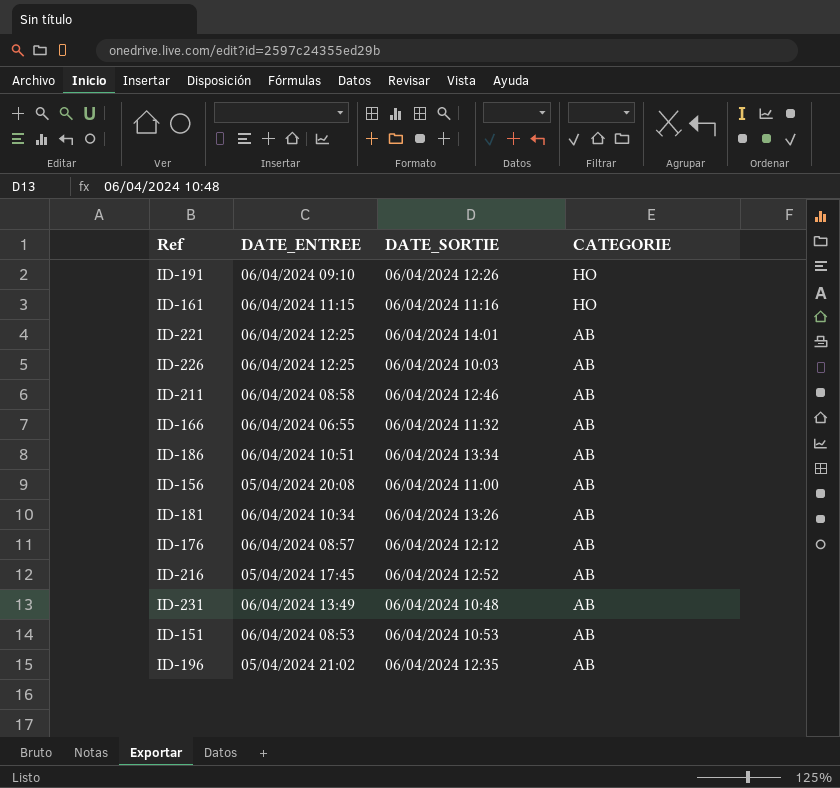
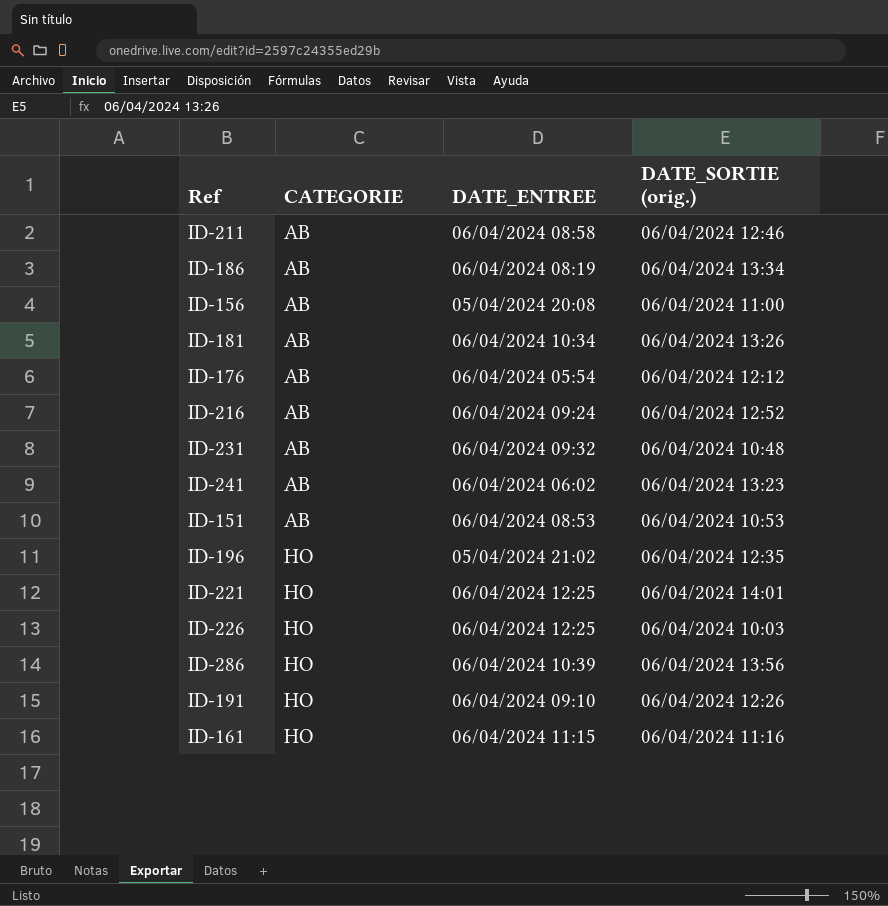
row order: CATEGORIE descending -> CATEGORIE ascending
column CATEGORIE | position: 4 -> 2
column name: DATE_SORTIE -> DATE_SORTIE (orig.)
row ID-166: 06/04/2024 06:55 | 06/04/2024 11:32 | AB -> none
ID-186 | DATE_ENTREE: 06/04/2024 10:51 -> 06/04/2024 08:19
ID-176 | DATE_ENTREE: 06/04/2024 08:57 -> 06/04/2024 05:54
ID-216 | DATE_ENTREE: 05/04/2024 17:45 -> 06/04/2024 09:24
ID-231 | DATE_ENTREE: 06/04/2024 13:49 -> 06/04/2024 09:32
row ID-241: none -> AB | 06/04/2024 06:02 | 06/04/2024 13:23
ID-196 | CATEGORIE: AB -> HO
ID-221 | CATEGORIE: AB -> HO
ID-226 | CATEGORIE: AB -> HO
row ID-286: none -> HO | 06/04/2024 10:39 | 06/04/2024 13:56

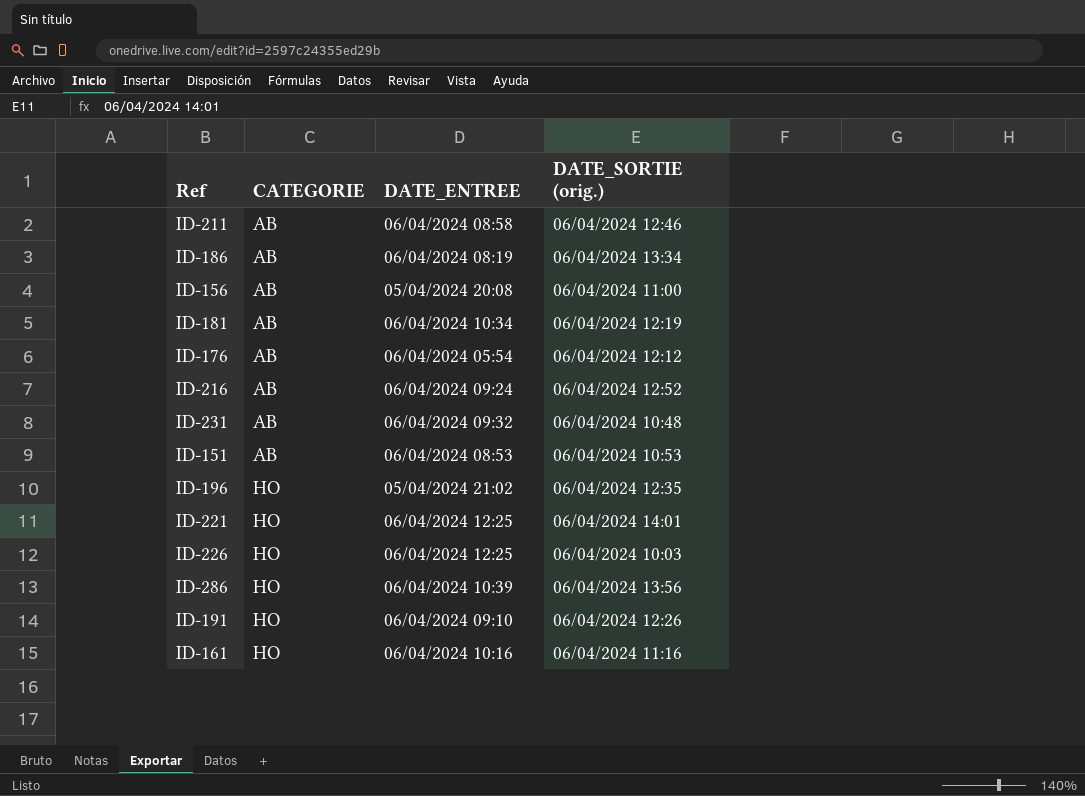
row ID-241: AB | 06/04/2024 06:02 | 06/04/2024 13:23 -> none
ID-181 | DATE_SORTIE (orig.): 06/04/2024 13:26 -> 06/04/2024 12:19
ID-161 | DATE_ENTREE: 06/04/2024 11:15 -> 06/04/2024 10:16

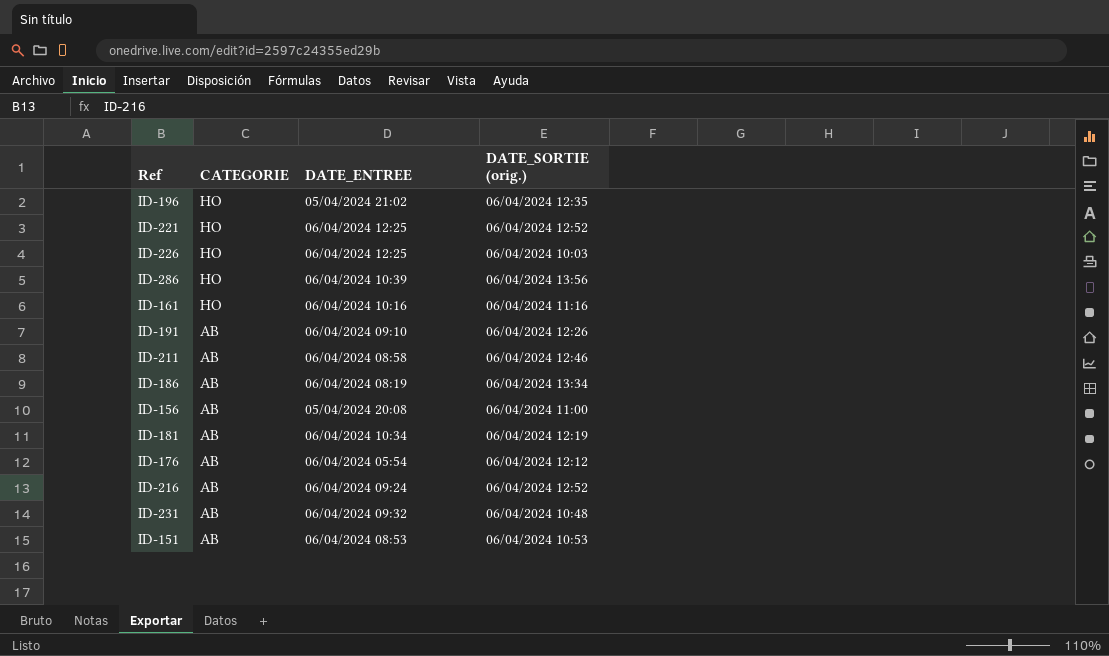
row order: CATEGORIE ascending -> CATEGORIE descending
ID-221 | DATE_SORTIE (orig.): 06/04/2024 14:01 -> 06/04/2024 12:52
ID-191 | CATEGORIE: HO -> AB

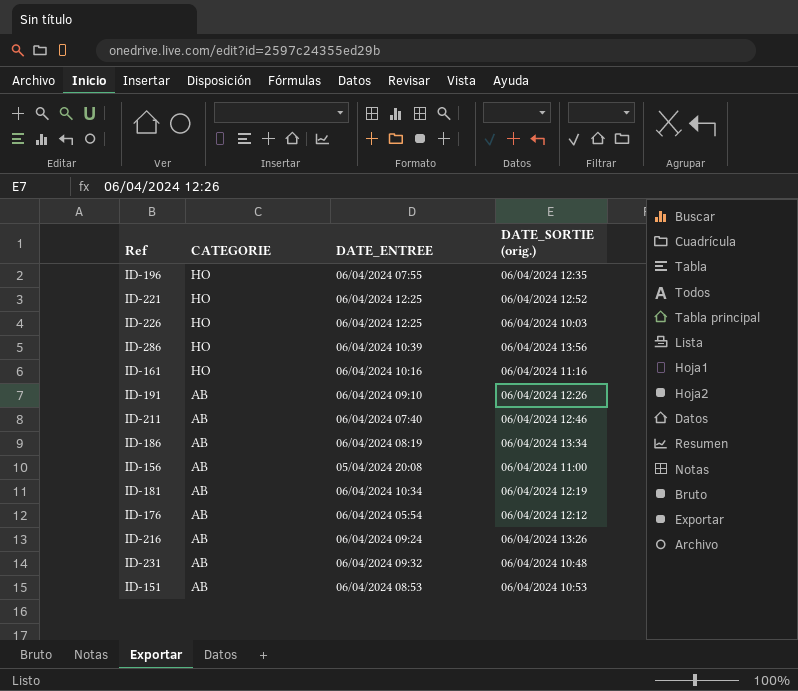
ID-196 | DATE_ENTREE: 05/04/2024 21:02 -> 06/04/2024 07:55
ID-211 | DATE_ENTREE: 06/04/2024 08:58 -> 06/04/2024 07:40
ID-216 | DATE_SORTIE (orig.): 06/04/2024 12:52 -> 06/04/2024 13:26

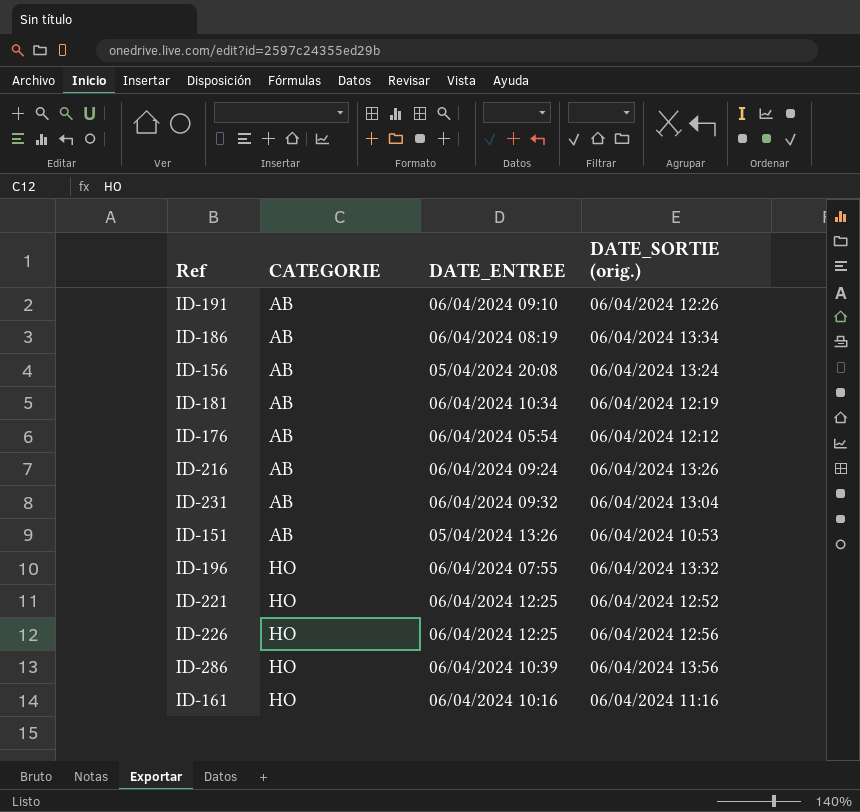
row order: CATEGORIE descending -> CATEGORIE ascending
row ID-211: AB | 06/04/2024 07:40 | 06/04/2024 12:46 -> none
ID-156 | DATE_SORTIE (orig.): 06/04/2024 11:00 -> 06/04/2024 13:24
ID-231 | DATE_SORTIE (orig.): 06/04/2024 10:48 -> 06/04/2024 13:04
ID-151 | DATE_ENTREE: 06/04/2024 08:53 -> 05/04/2024 13:26
ID-196 | DATE_SORTIE (orig.): 06/04/2024 12:35 -> 06/04/2024 13:32
ID-226 | DATE_SORTIE (orig.): 06/04/2024 10:03 -> 06/04/2024 12:56

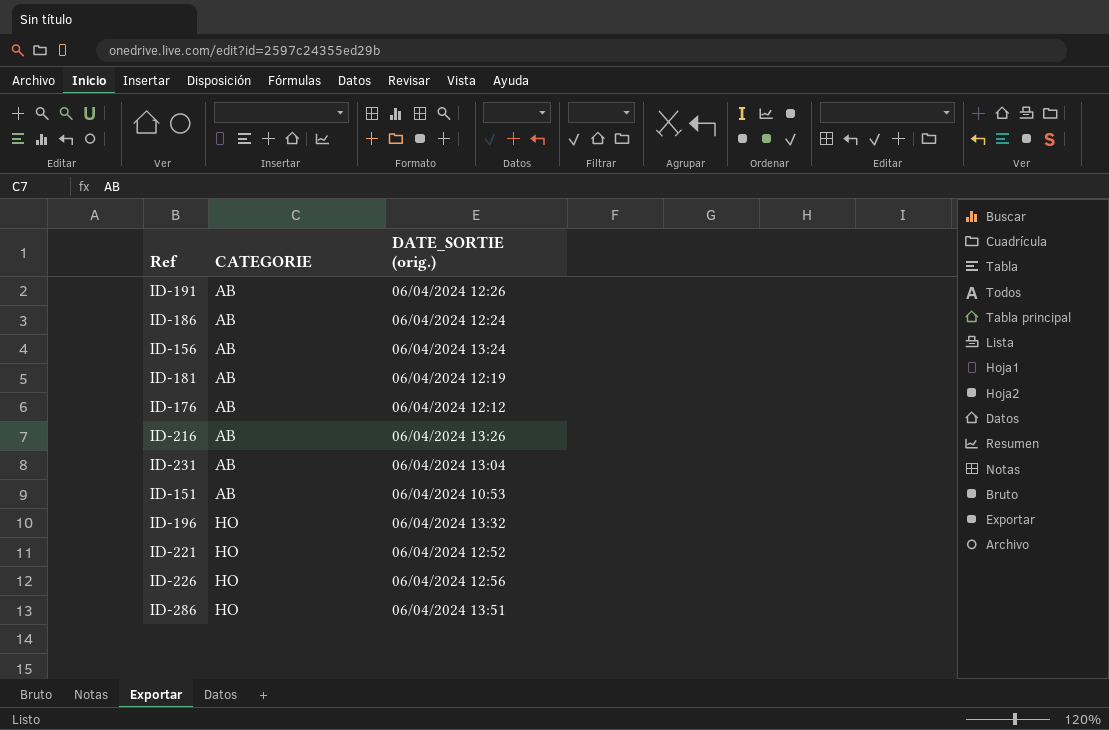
column DATE_ENTREE | position: 3 -> none
row ID-161: HO | 06/04/2024 10:16 | 06/04/2024 11:16 -> none
ID-186 | DATE_SORTIE (orig.): 06/04/2024 13:34 -> 06/04/2024 12:24
ID-286 | DATE_SORTIE (orig.): 06/04/2024 13:56 -> 06/04/2024 13:51

